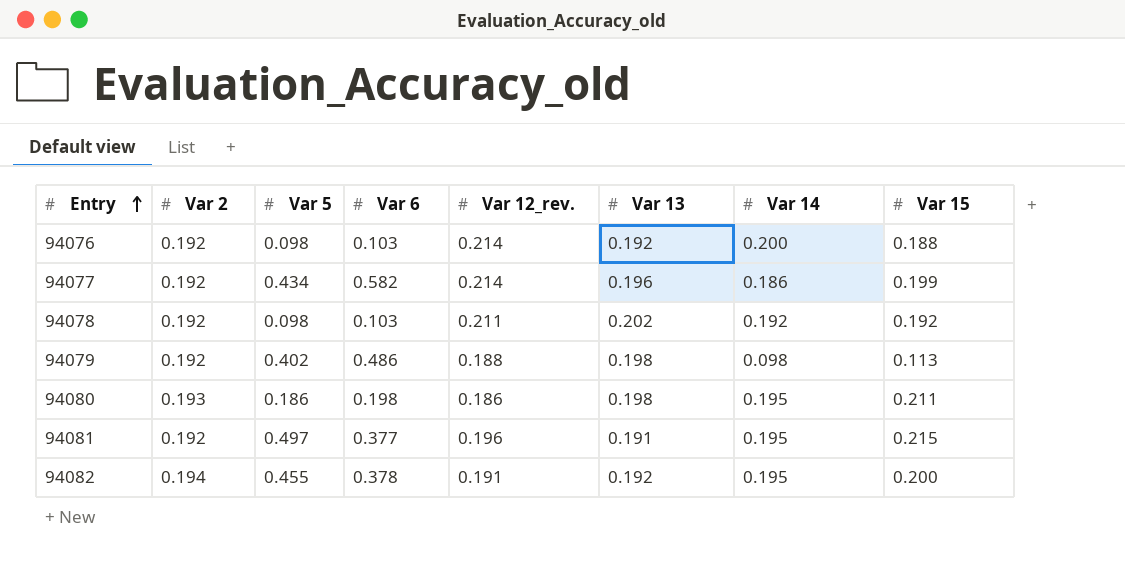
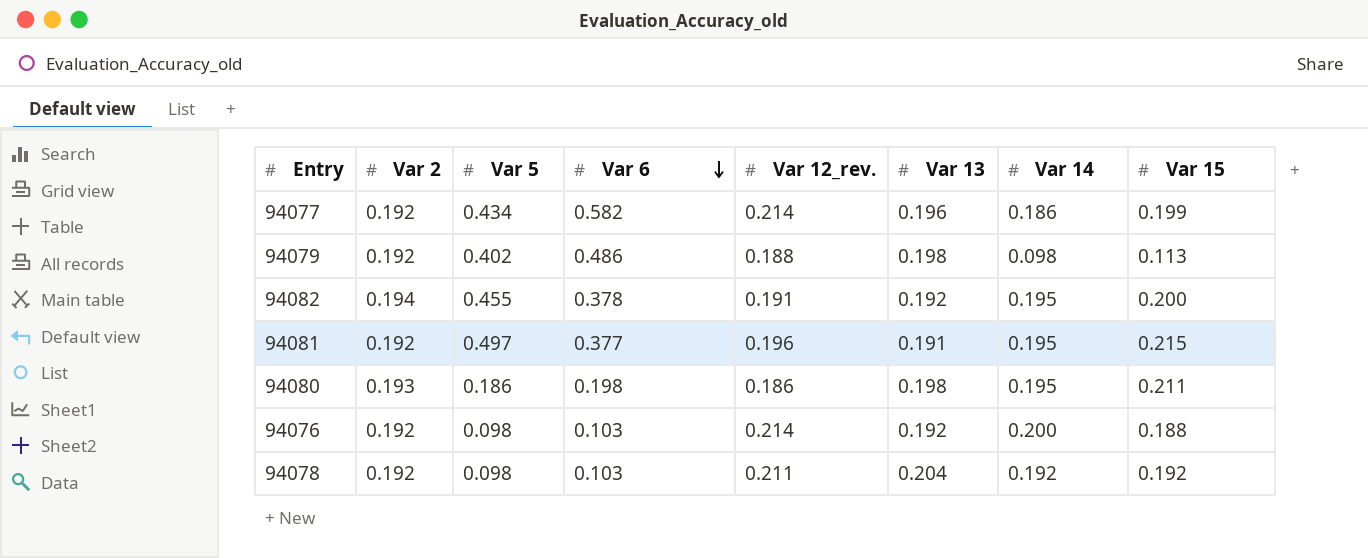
row order: Entry ascending -> Var 6 descending
94078 | Var 13: 0.202 -> 0.204

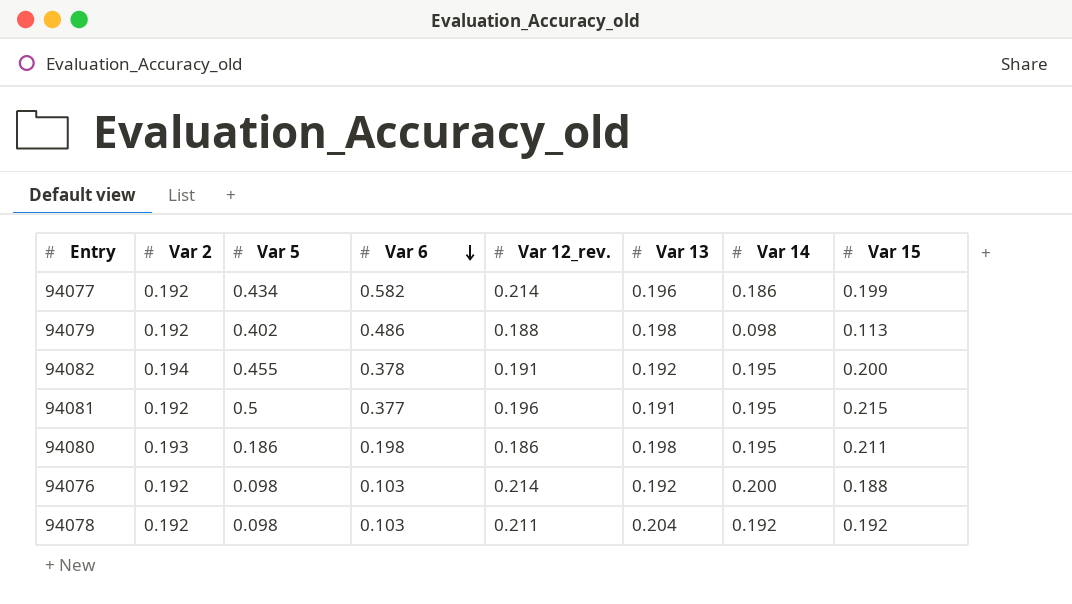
94081 | Var 5: 0.497 -> 0.5

